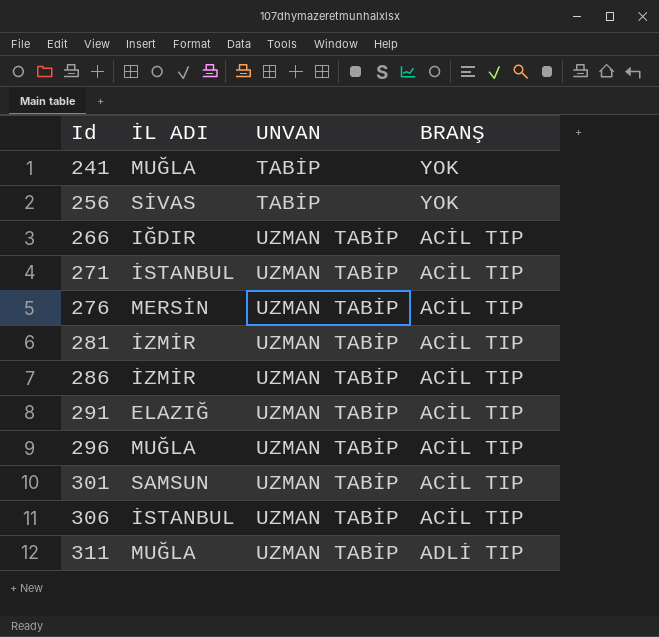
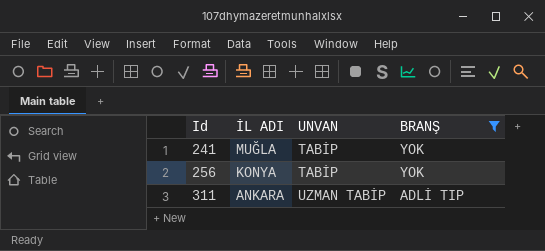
filter: none -> BRANŞ != ACİL TIP
256 | İL ADI: SİVAS -> KONYA
311 | İL ADI: MUĞLA -> ANKARA

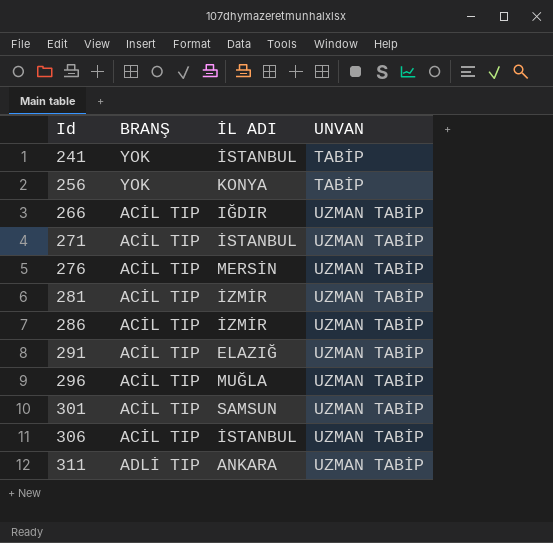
filter: BRANŞ != ACİL TIP -> none
column BRANŞ | position: 4 -> 2
241 | İL ADI: MUĞLA -> İSTANBUL

